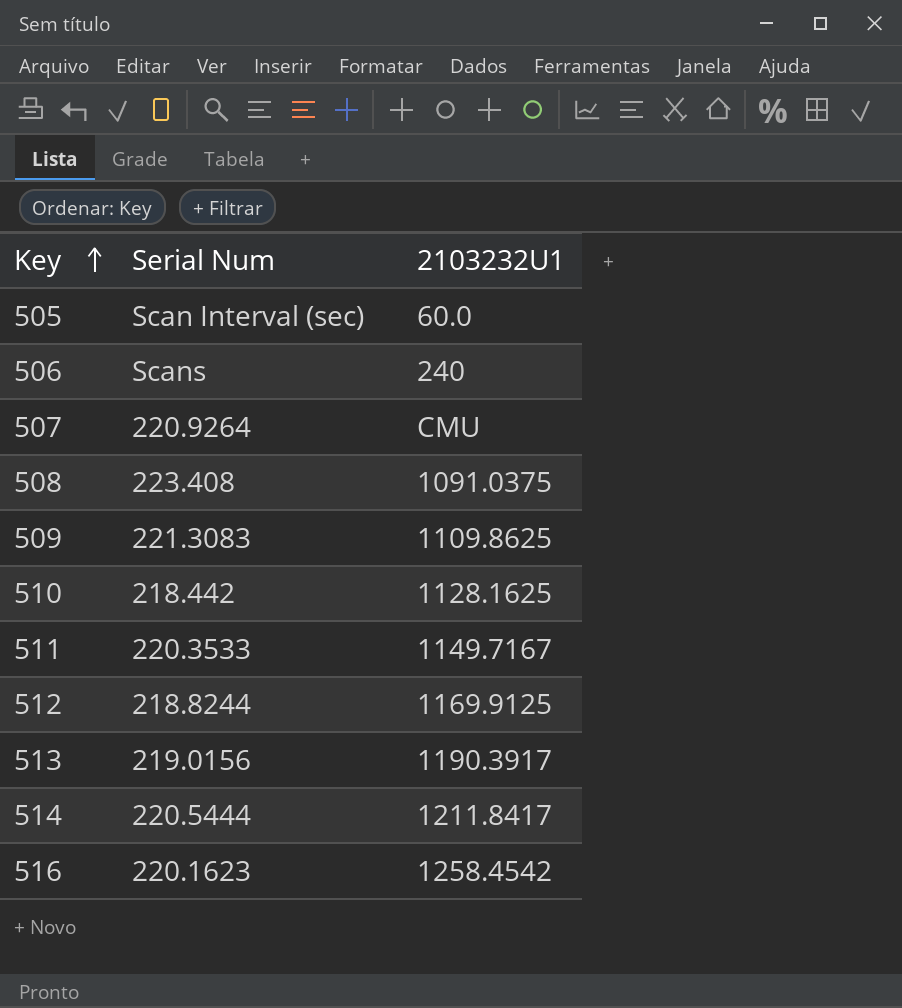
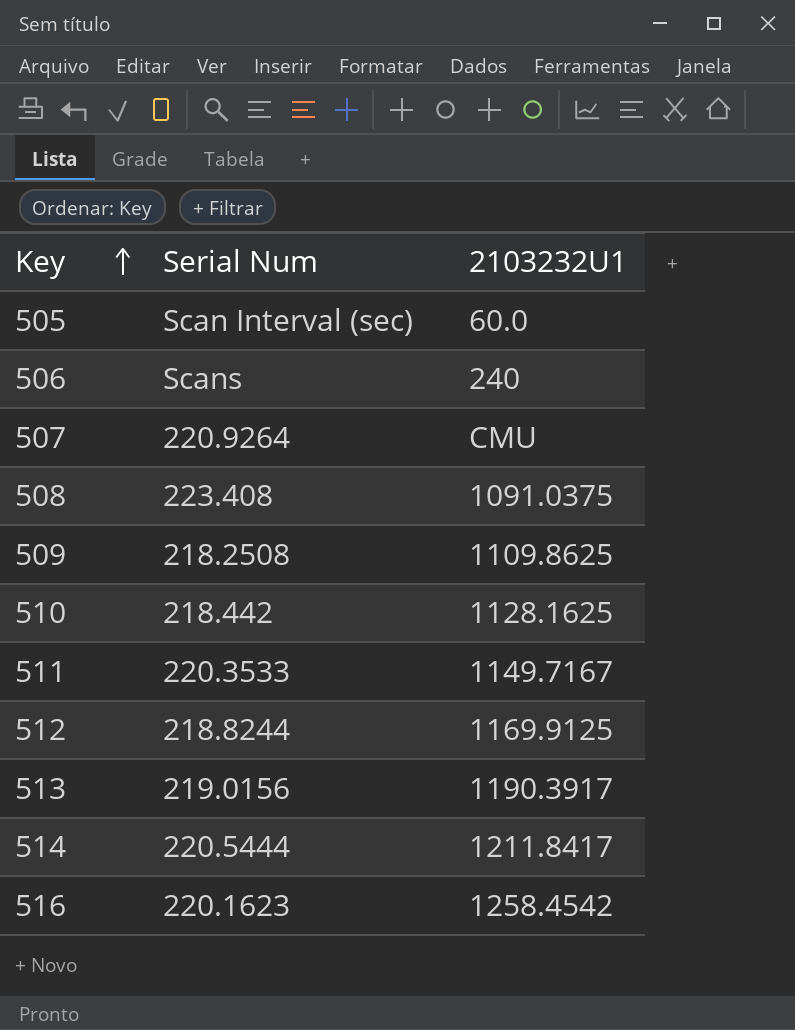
509 | Serial Num: 221.3083 -> 218.2508

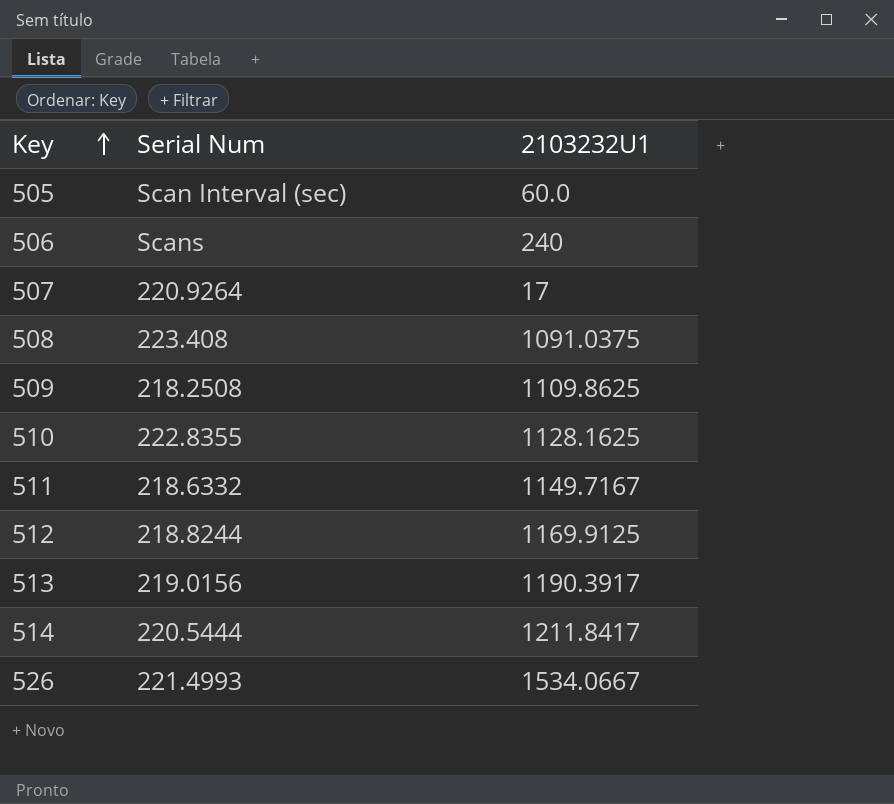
row 516: 220.1623 | 1258.4542 -> none
507 | 2103232U1: CMU -> 17
510 | Serial Num: 218.442 -> 222.8355
511 | Serial Num: 220.3533 -> 218.6332
row 526: none -> 221.4993 | 1534.0667

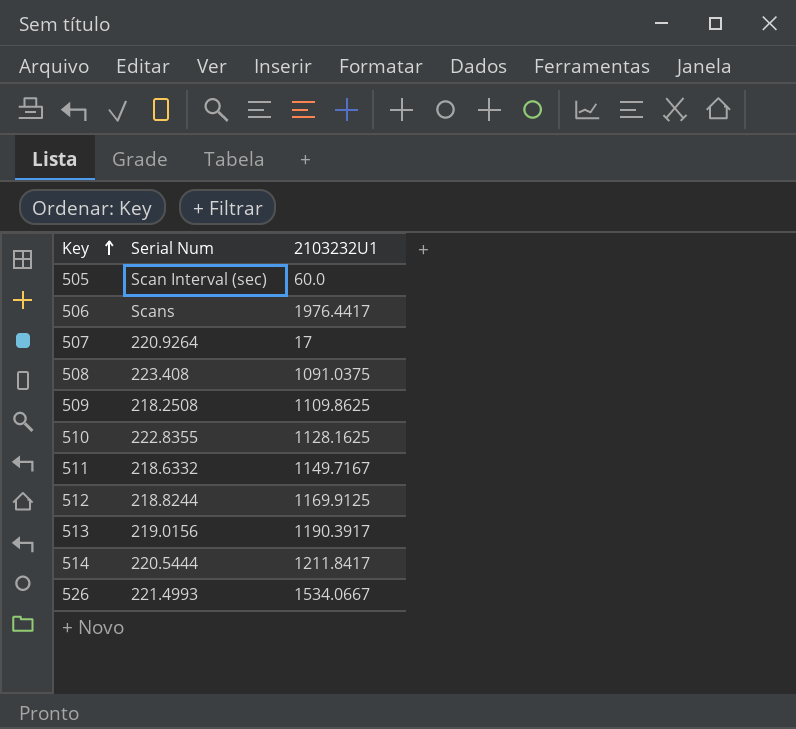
506 | 2103232U1: 240 -> 1976.4417

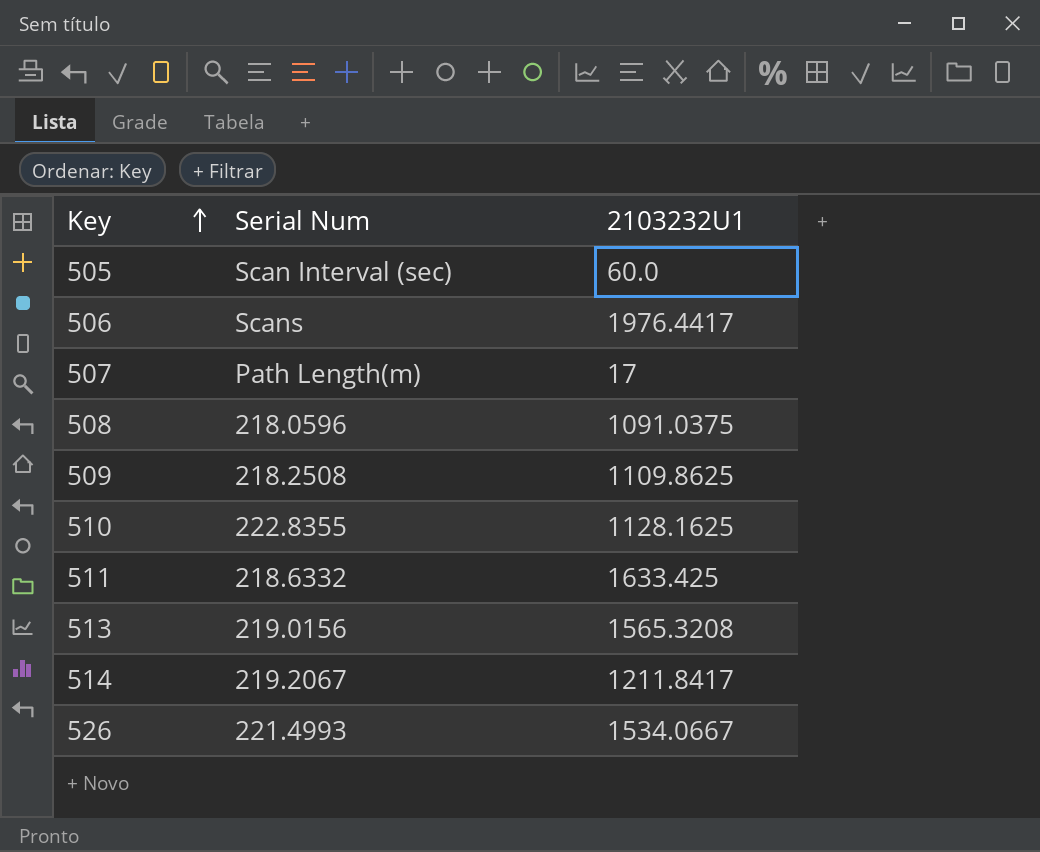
row 512: 218.8244 | 1169.9125 -> none
507 | Serial Num: 220.9264 -> Path Length(m)
508 | Serial Num: 223.408 -> 218.0596
511 | 2103232U1: 1149.7167 -> 1633.425
513 | 2103232U1: 1190.3917 -> 1565.3208
514 | Serial Num: 220.5444 -> 219.2067

